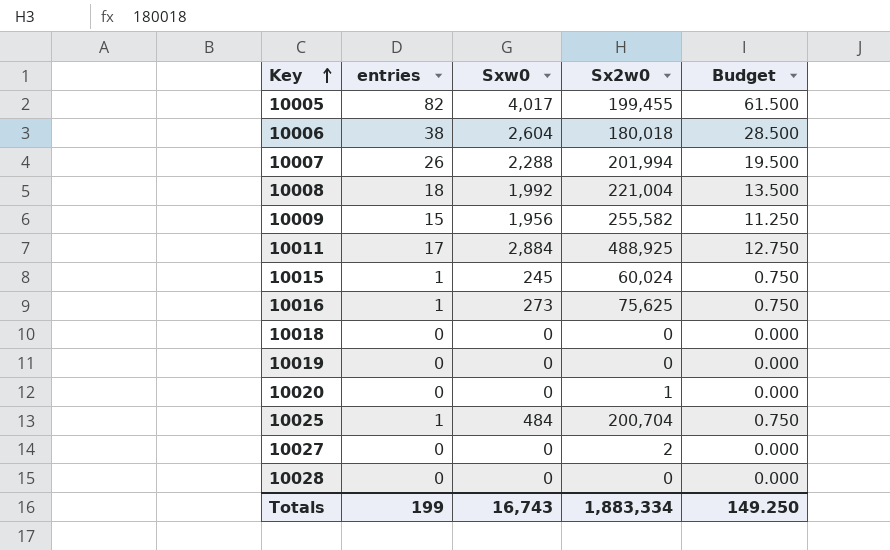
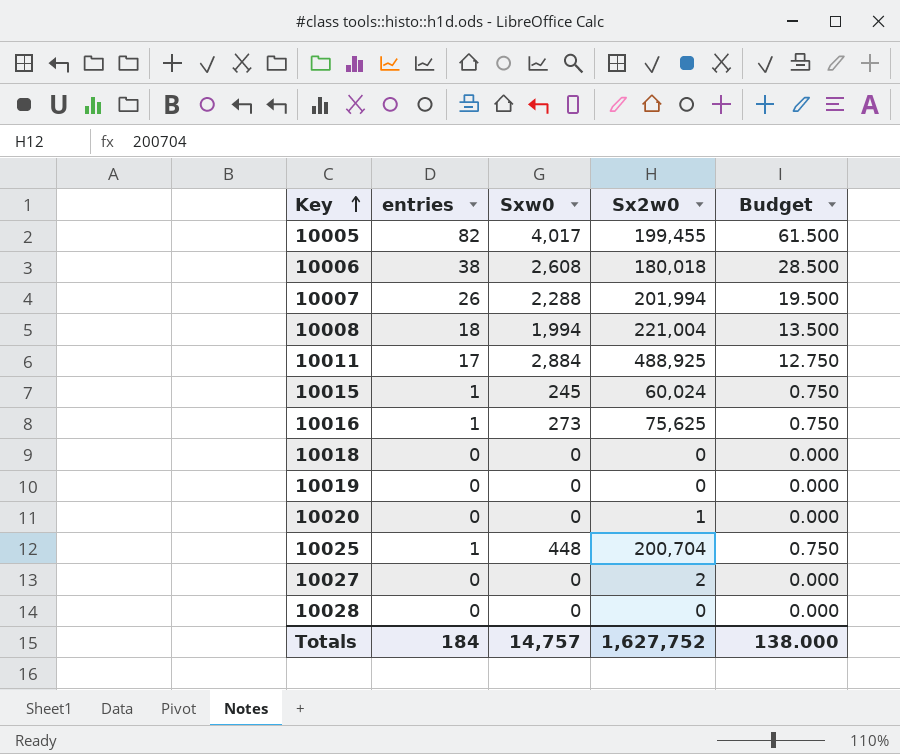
row 10009: 15 | 1,956 | 255,582 | 11.250 -> none
10006 | Sxw0: 2,604 -> 2,608
10008 | Sxw0: 1,992 -> 1,994
10025 | Sxw0: 484 -> 448
Totals | entries: 199 -> 184
Totals | Sxw0: 16,743 -> 14,757
Totals | Sx2w0: 1,883,334 -> 1,627,752
Totals | Budget: 149.250 -> 138.000

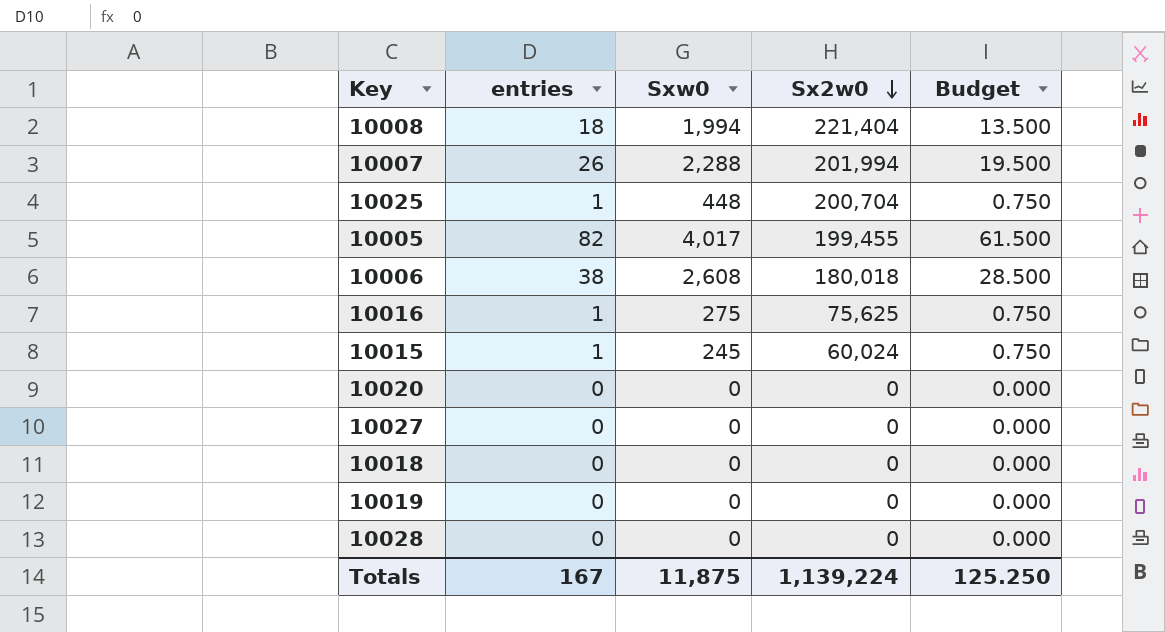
row order: Key ascending -> Sx2w0 descending
row 10011: 17 | 2,884 | 488,925 | 12.750 -> none
10008 | Sx2w0: 221,004 -> 221,404
10016 | Sxw0: 273 -> 275
10020 | Sx2w0: 1 -> 0
10027 | Sx2w0: 2 -> 0
Totals | entries: 184 -> 167
Totals | Sxw0: 14,757 -> 11,875
Totals | Sx2w0: 1,627,752 -> 1,139,224
Totals | Budget: 138.000 -> 125.250

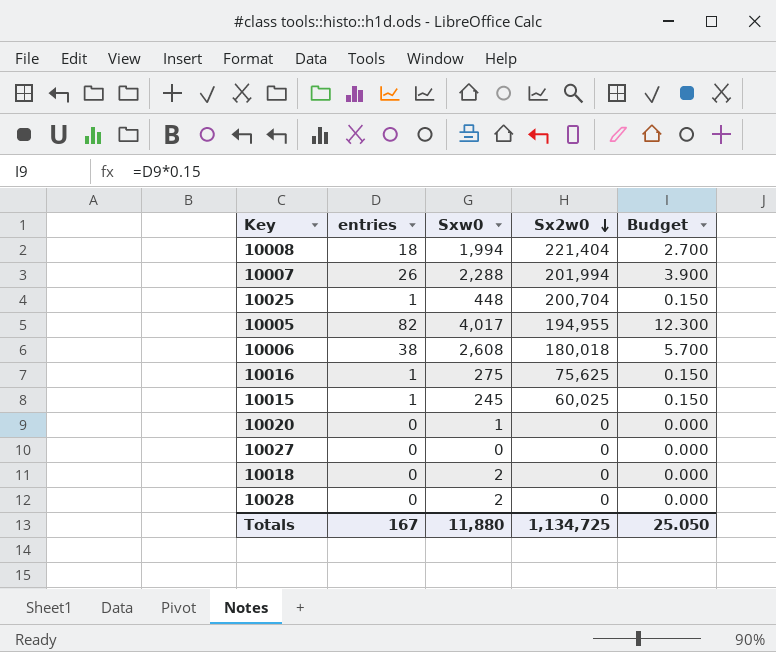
column Budget | formula: [entries] * 0.75 -> [entries] * 0.15
row 10019: 0 | 0 | 0 | 0.000 -> none
10005 | Sx2w0: 199,455 -> 194,955
10015 | Sx2w0: 60,024 -> 60,025
10020 | Sxw0: 0 -> 1
10018 | Sxw0: 0 -> 2
10028 | Sxw0: 0 -> 2
Totals | Sxw0: 11,875 -> 11,880
Totals | Sx2w0: 1,139,224 -> 1,134,725
Totals | Budget: 125.250 -> 25.050

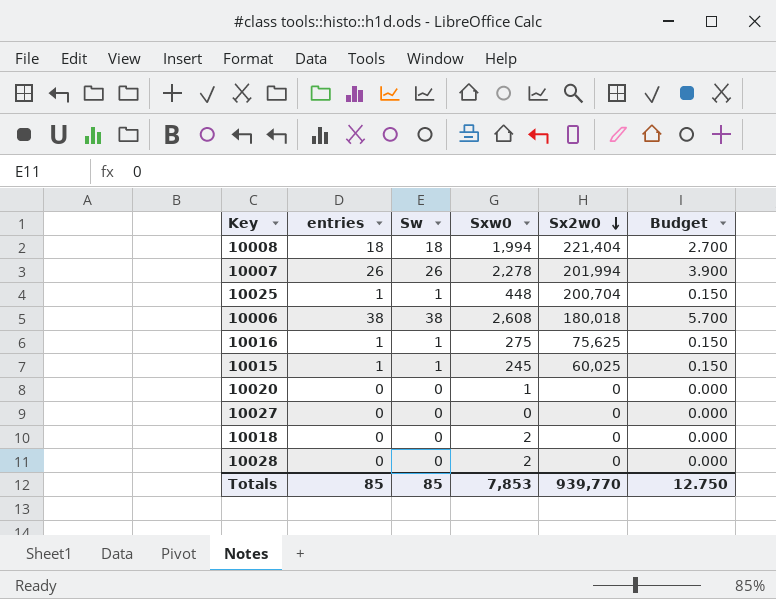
column Sw | position: none -> 3
row 10005: 82 | 4,017 | 194,955 | 12.300 -> none
10007 | Sxw0: 2,288 -> 2,278
Totals | entries: 167 -> 85
Totals | Sxw0: 11,880 -> 7,853
Totals | Sx2w0: 1,134,725 -> 939,770
Totals | Budget: 25.050 -> 12.750

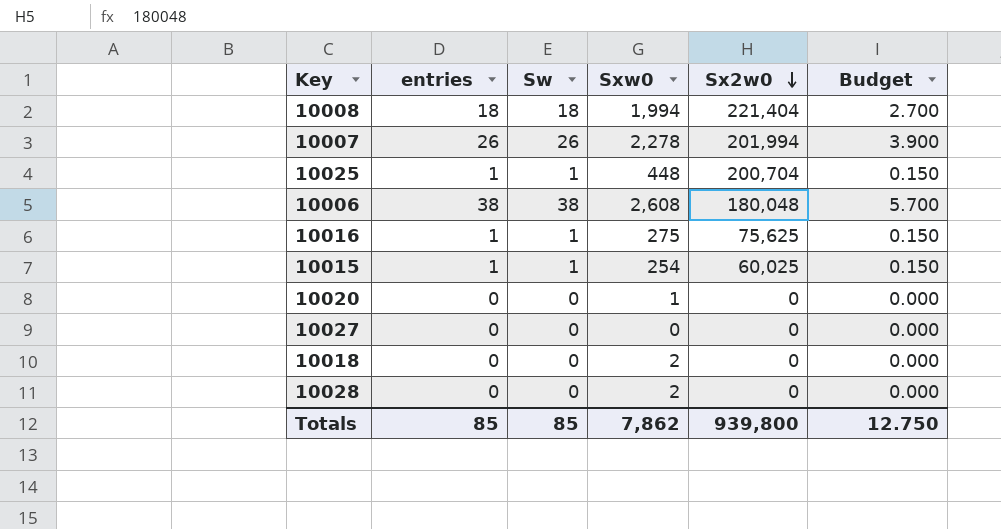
10006 | Sx2w0: 180,018 -> 180,048
10015 | Sxw0: 245 -> 254
Totals | Sxw0: 7,853 -> 7,862
Totals | Sx2w0: 939,770 -> 939,800

